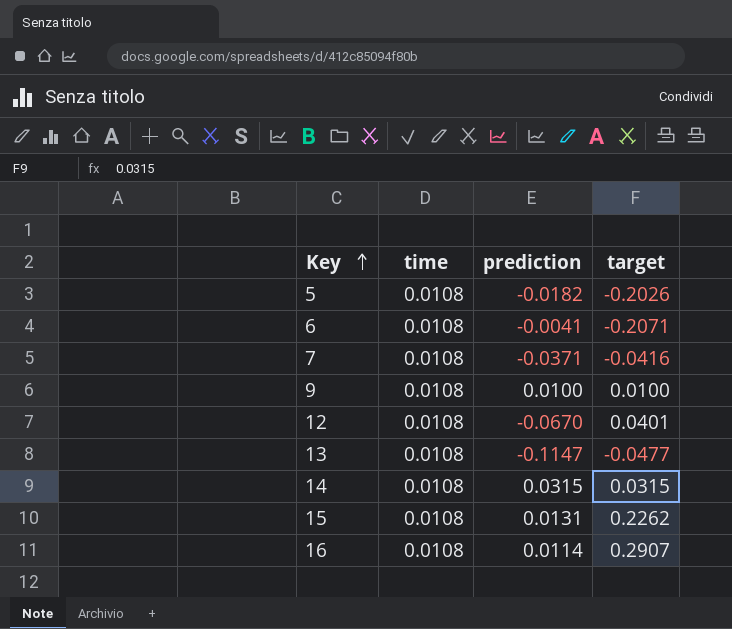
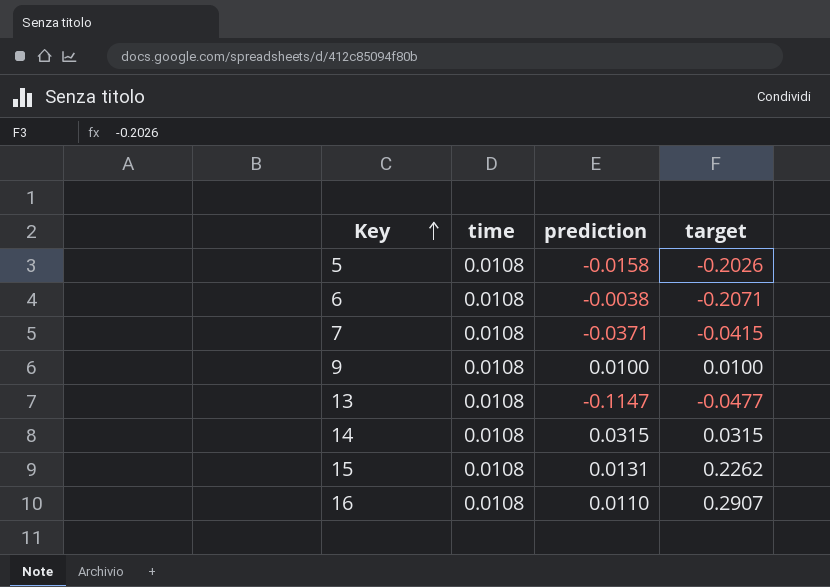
row 12: 0.0108 | -0.0670 | 0.0401 -> none
5 | prediction: -0.0182 -> -0.0158
6 | prediction: -0.0041 -> -0.0038
7 | target: -0.0416 -> -0.0415
16 | prediction: 0.0114 -> 0.0110

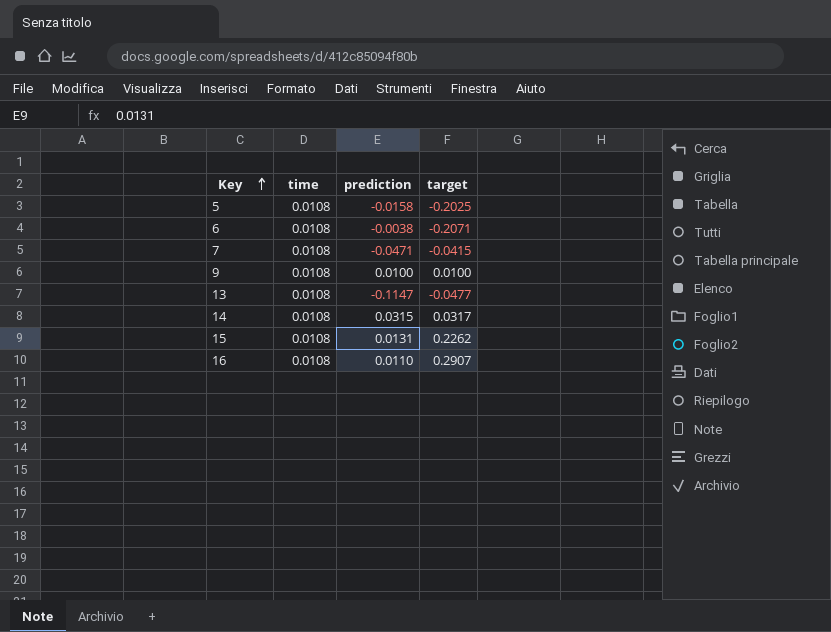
5 | target: -0.2026 -> -0.2025
7 | prediction: -0.0371 -> -0.0471
14 | target: 0.0315 -> 0.0317

